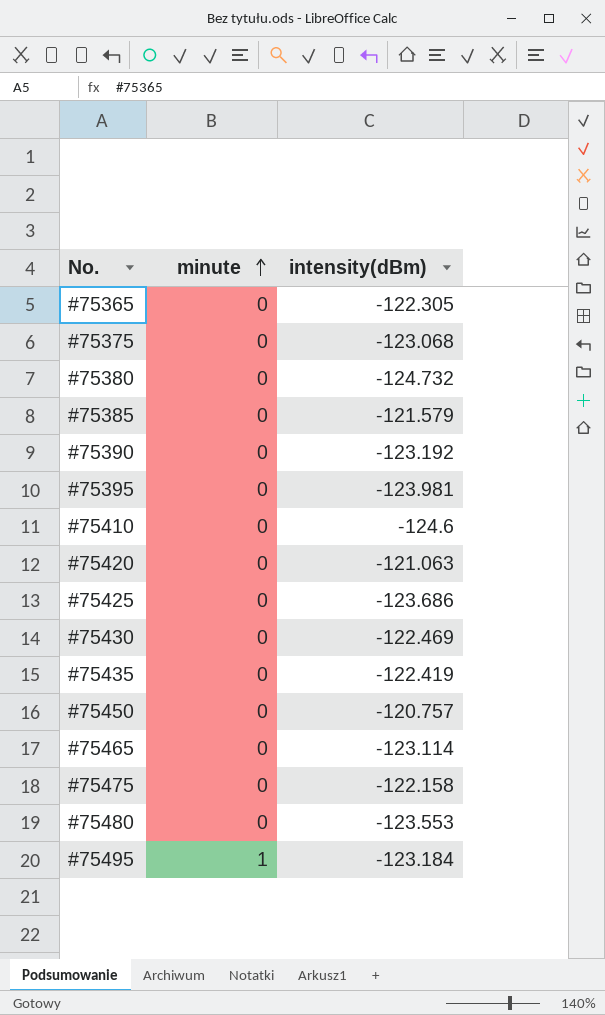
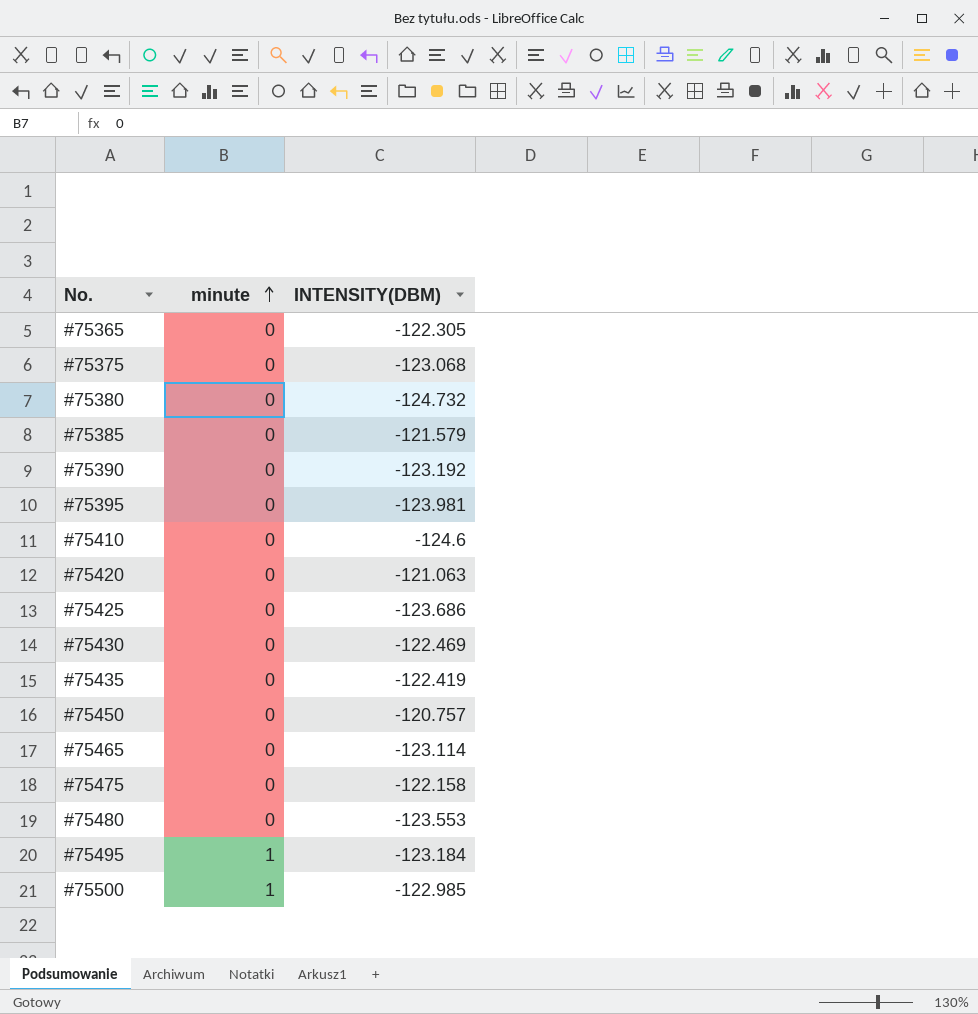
column name: intensity(dBm) -> INTENSITY(DBM)
row #75500: none -> 1 | -122.985

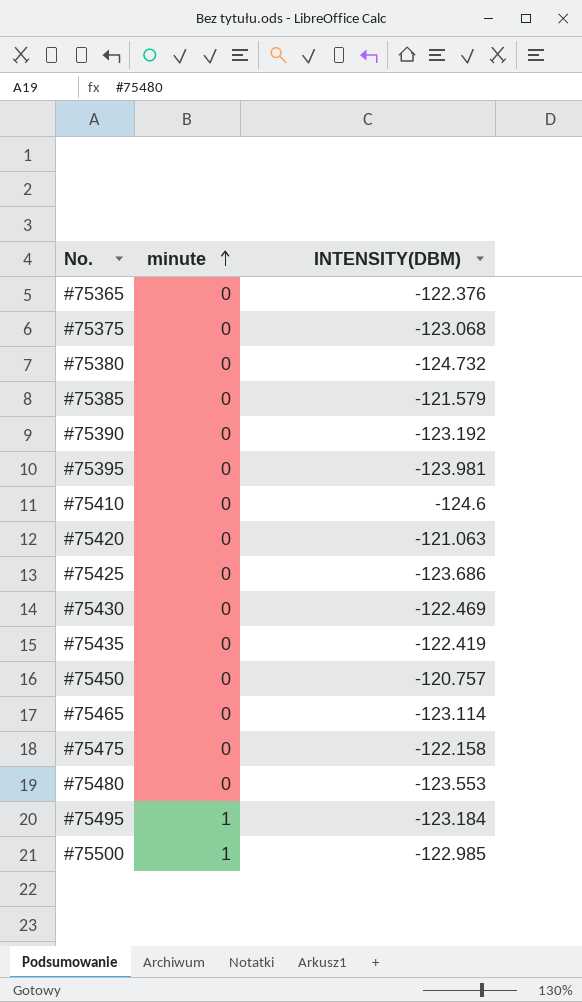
#75365 | INTENSITY(DBM): -122.305 -> -122.376

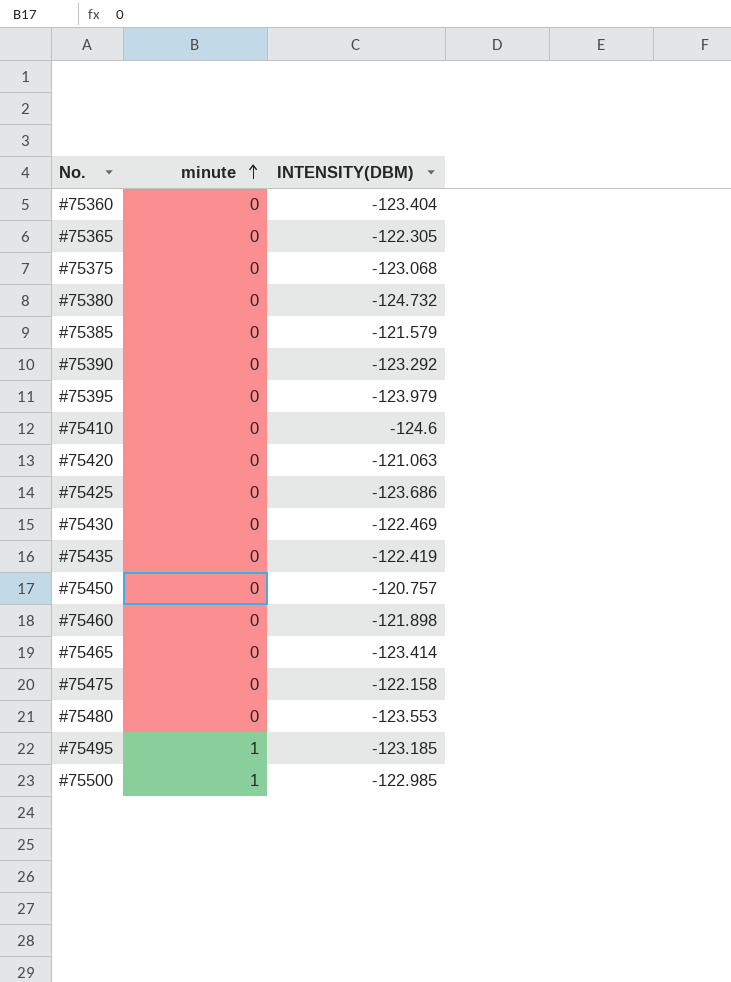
row #75360: none -> 0 | -123.404
#75365 | INTENSITY(DBM): -122.376 -> -122.305
#75390 | INTENSITY(DBM): -123.192 -> -123.292
#75395 | INTENSITY(DBM): -123.981 -> -123.979
row #75460: none -> 0 | -121.898
#75465 | INTENSITY(DBM): -123.114 -> -123.414
#75495 | INTENSITY(DBM): -123.184 -> -123.185

